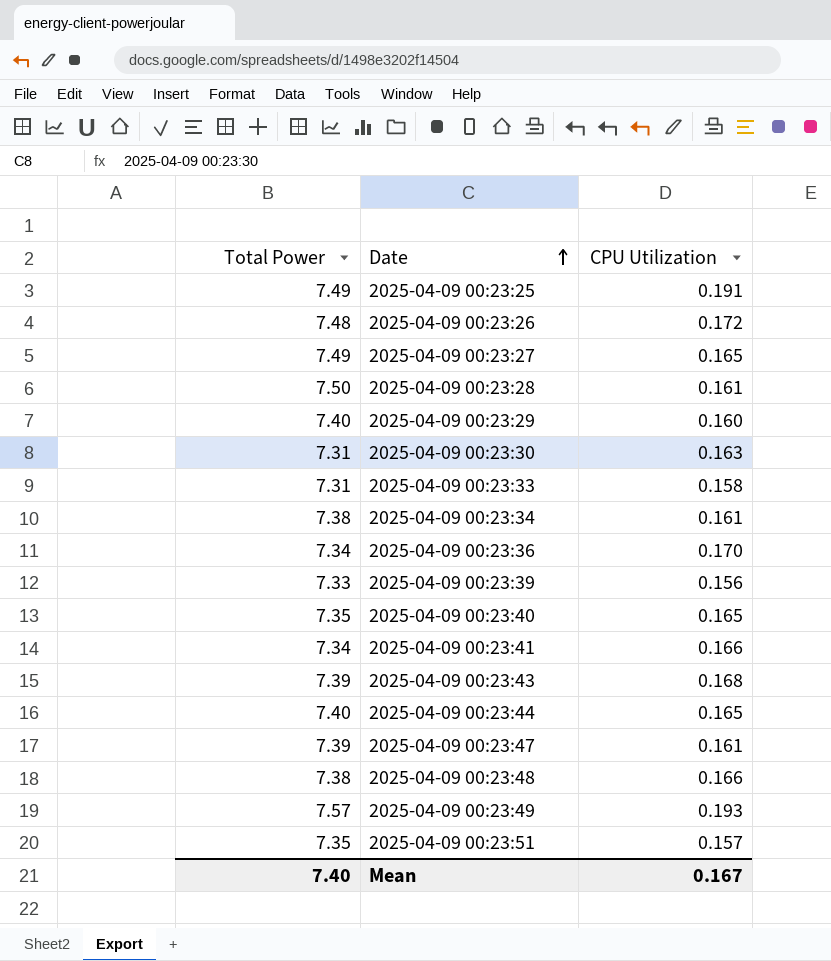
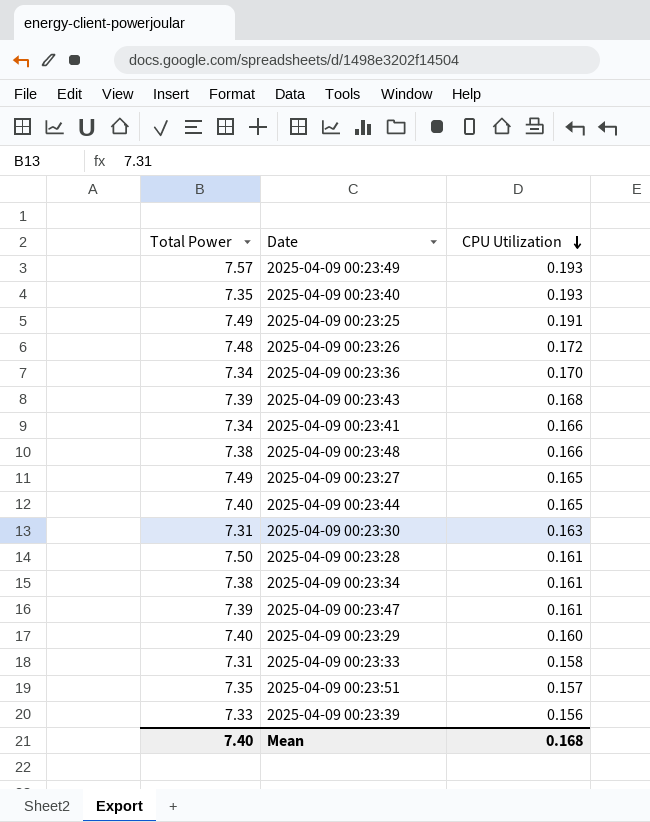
row order: Date ascending -> CPU Utilization descending
2025-04-09 00:23:40 | CPU Utilization: 0.165 -> 0.193
Mean | CPU Utilization: 0.167 -> 0.168

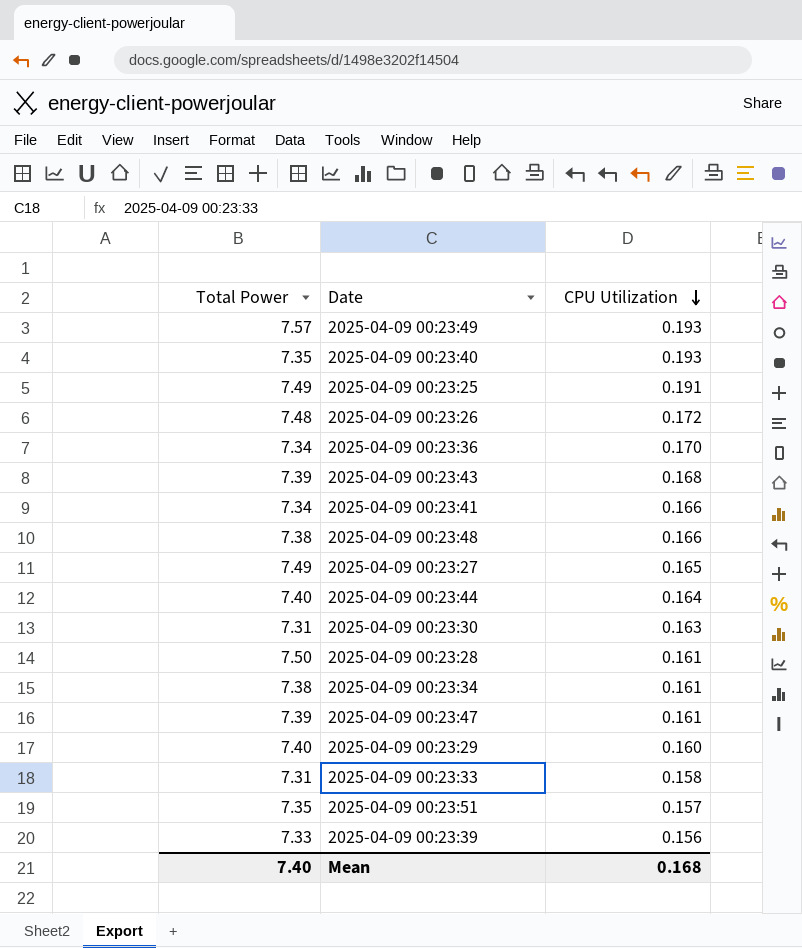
2025-04-09 00:23:44 | CPU Utilization: 0.165 -> 0.164

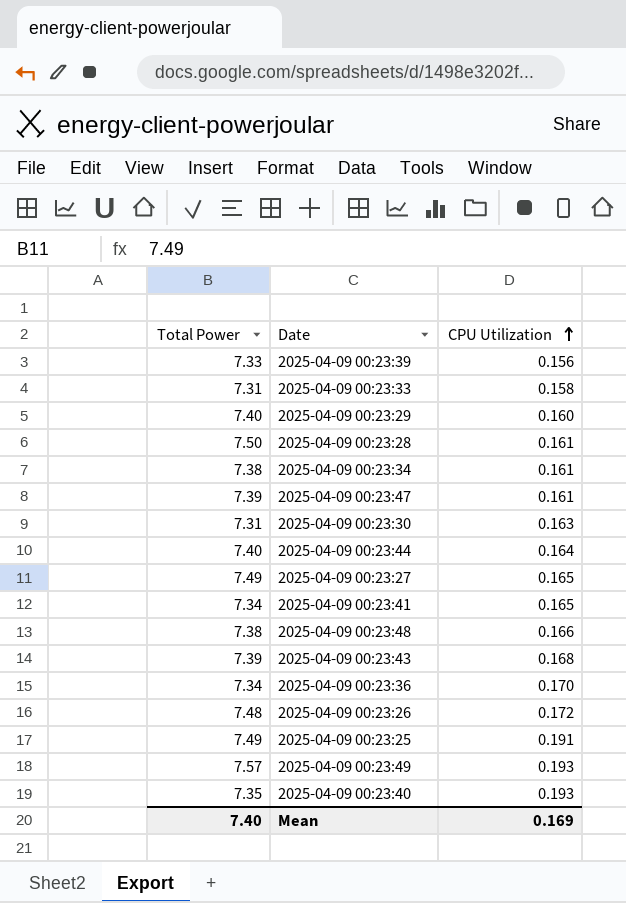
row order: CPU Utilization descending -> CPU Utilization ascending
row 2025-04-09 00:23:51: 7.35 | 0.157 -> none
2025-04-09 00:23:41 | CPU Utilization: 0.166 -> 0.165
Mean | CPU Utilization: 0.168 -> 0.169

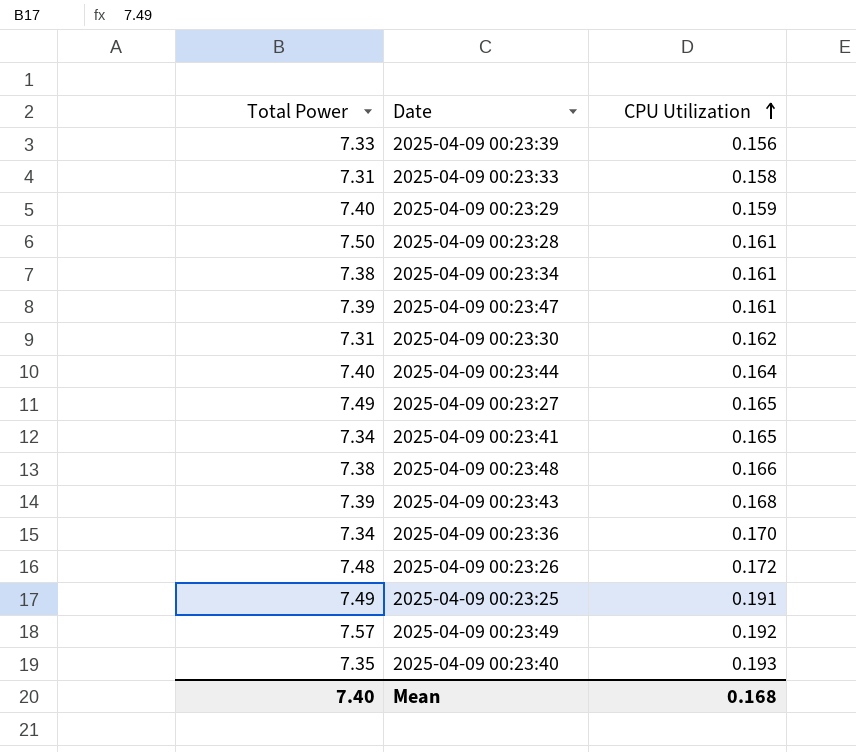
2025-04-09 00:23:29 | CPU Utilization: 0.160 -> 0.159
2025-04-09 00:23:30 | CPU Utilization: 0.163 -> 0.162
2025-04-09 00:23:49 | CPU Utilization: 0.193 -> 0.192
Mean | CPU Utilization: 0.169 -> 0.168

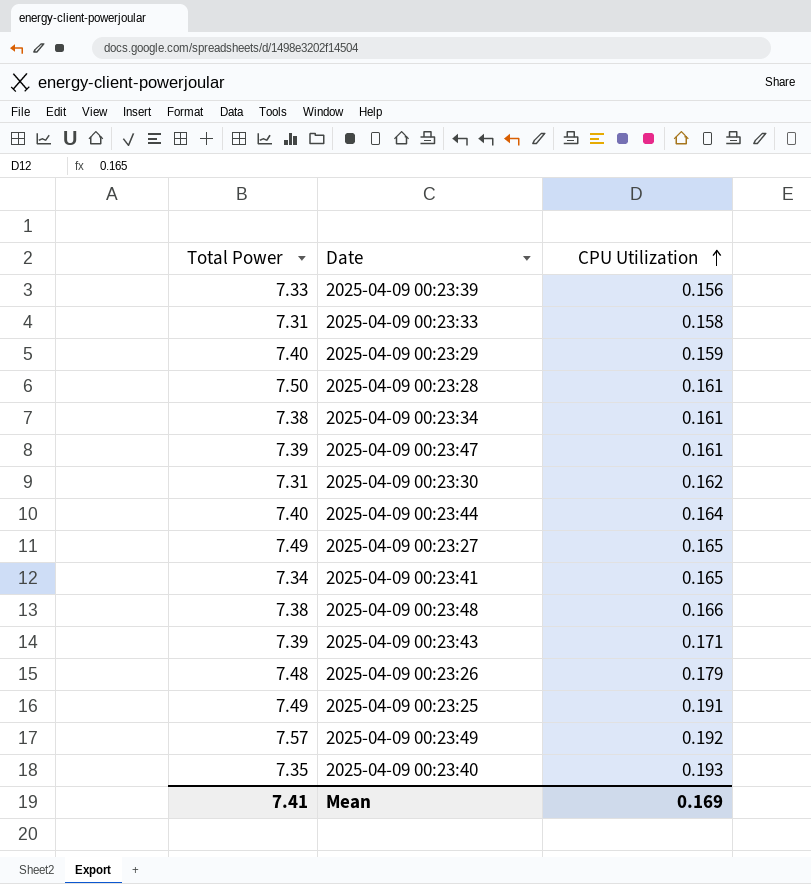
row 2025-04-09 00:23:36: 7.34 | 0.170 -> none
2025-04-09 00:23:43 | CPU Utilization: 0.168 -> 0.171
2025-04-09 00:23:26 | CPU Utilization: 0.172 -> 0.179
Mean | Total Power: 7.40 -> 7.41
Mean | CPU Utilization: 0.168 -> 0.169

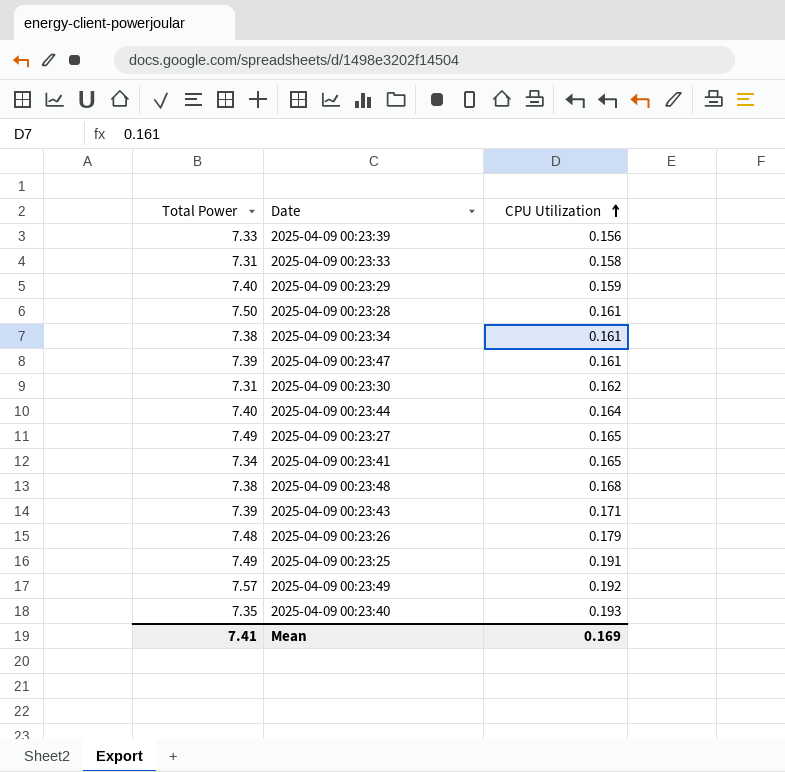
2025-04-09 00:23:48 | CPU Utilization: 0.166 -> 0.168

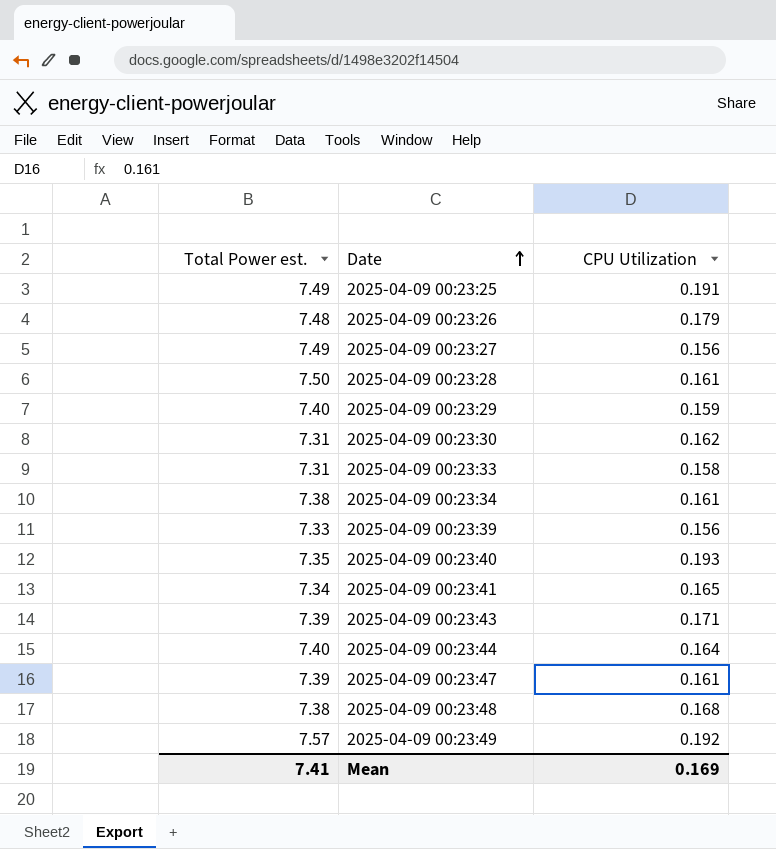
row order: CPU Utilization ascending -> Date ascending
column name: Total Power -> Total Power est.
2025-04-09 00:23:27 | CPU Utilization: 0.165 -> 0.156

